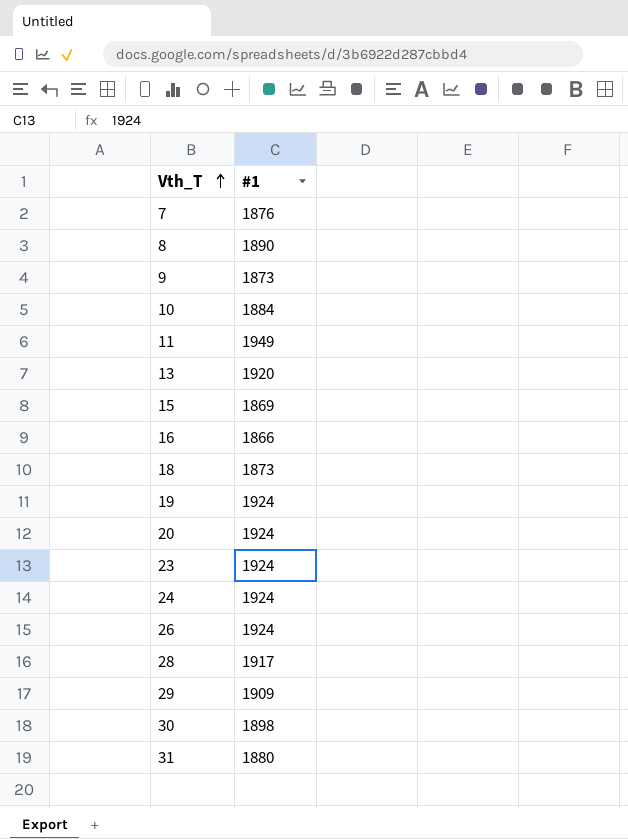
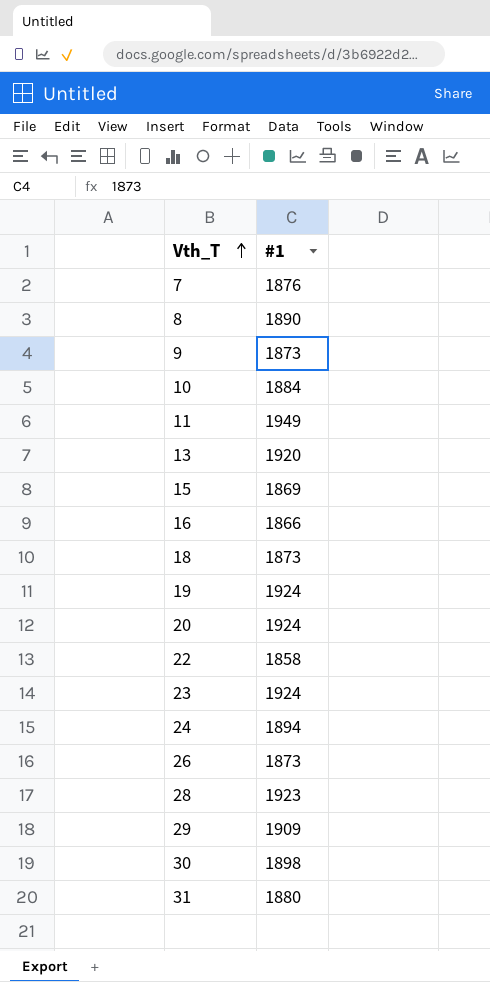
row 22: none -> 1858
24 | #1: 1924 -> 1894
26 | #1: 1924 -> 1873
28 | #1: 1917 -> 1923

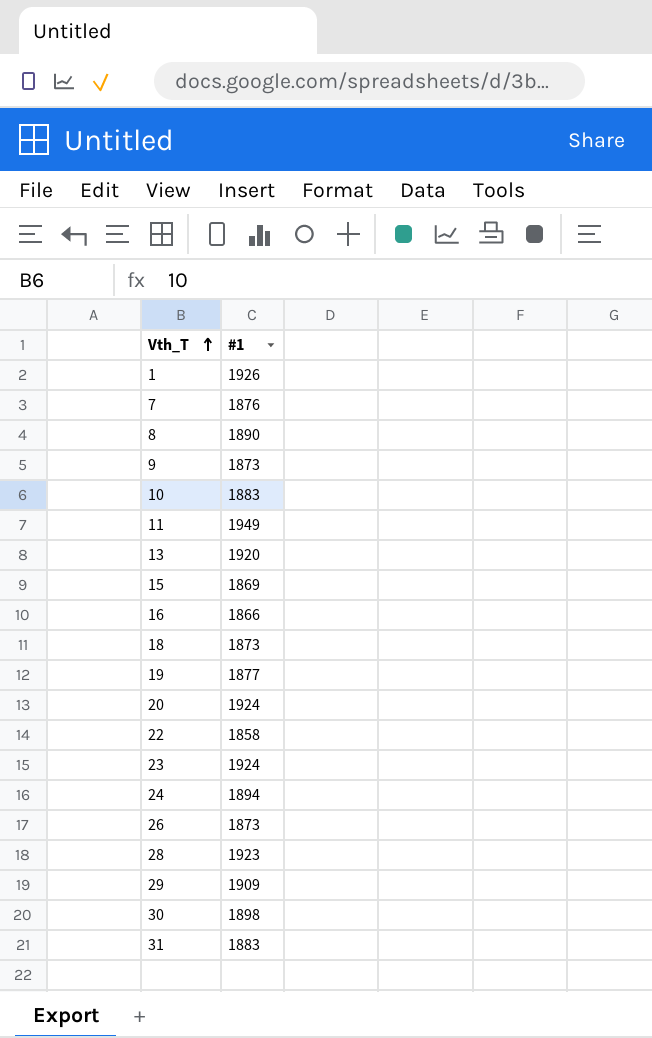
row 1: none -> 1926
10 | #1: 1884 -> 1883
19 | #1: 1924 -> 1877
31 | #1: 1880 -> 1883

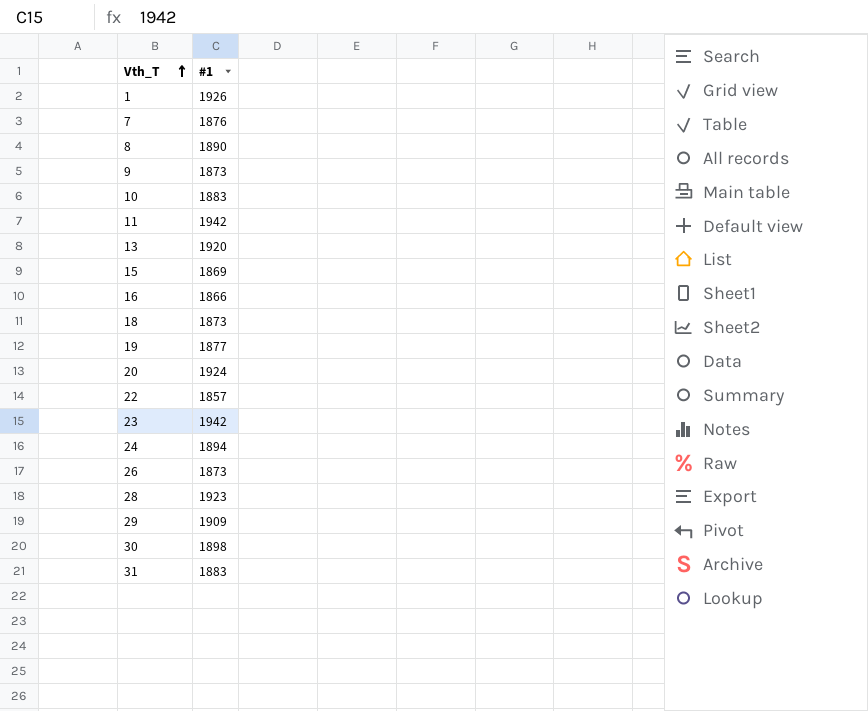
11 | #1: 1949 -> 1942
22 | #1: 1858 -> 1857
23 | #1: 1924 -> 1942

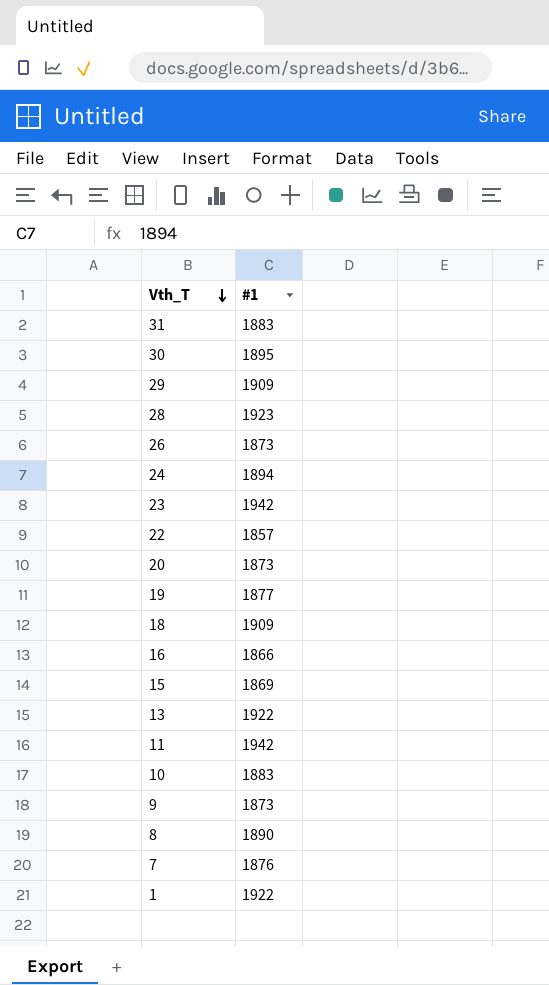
row order: Vth_T ascending -> Vth_T descending
30 | #1: 1898 -> 1895
20 | #1: 1924 -> 1873
18 | #1: 1873 -> 1909
13 | #1: 1920 -> 1922
1 | #1: 1926 -> 1922

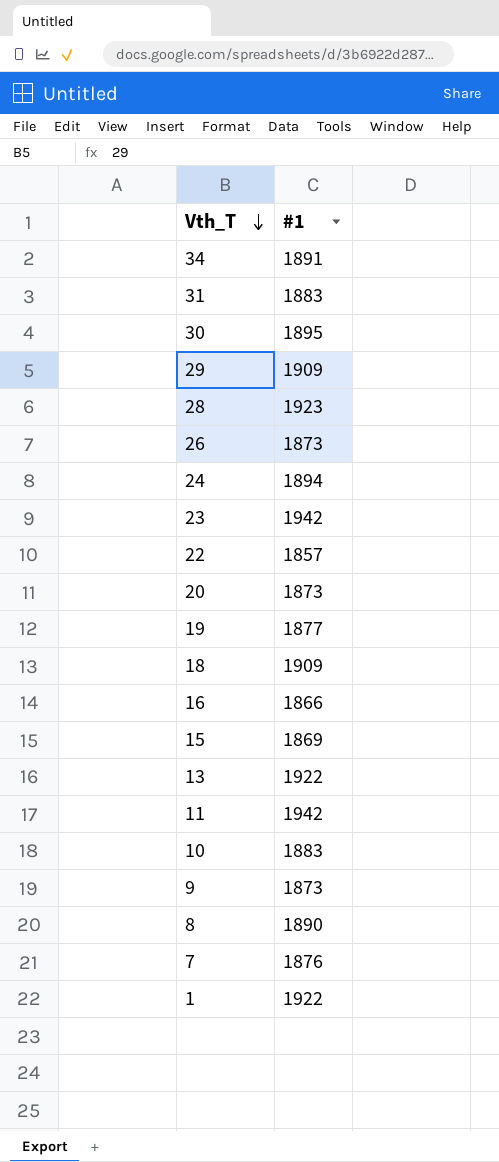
row 34: none -> 1891

